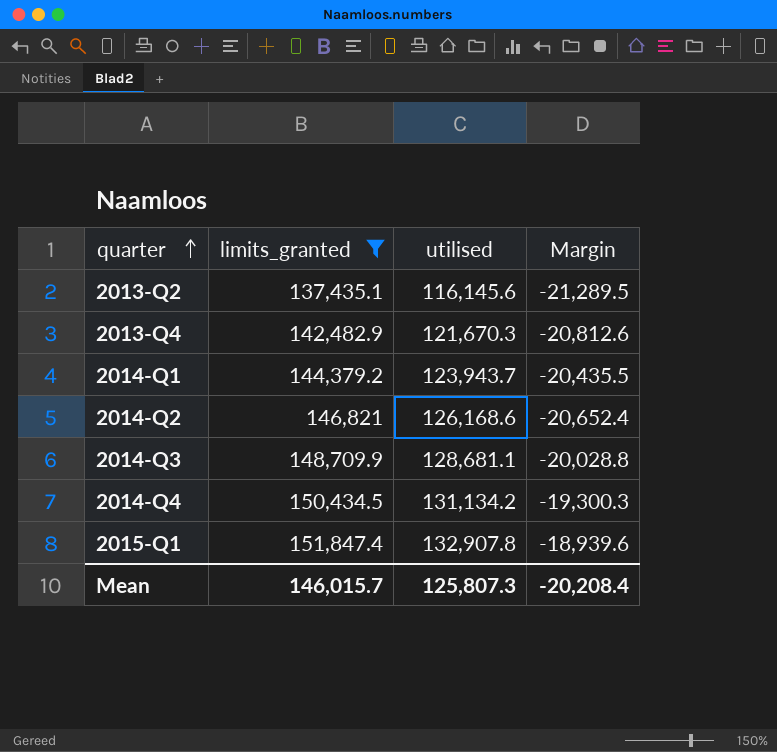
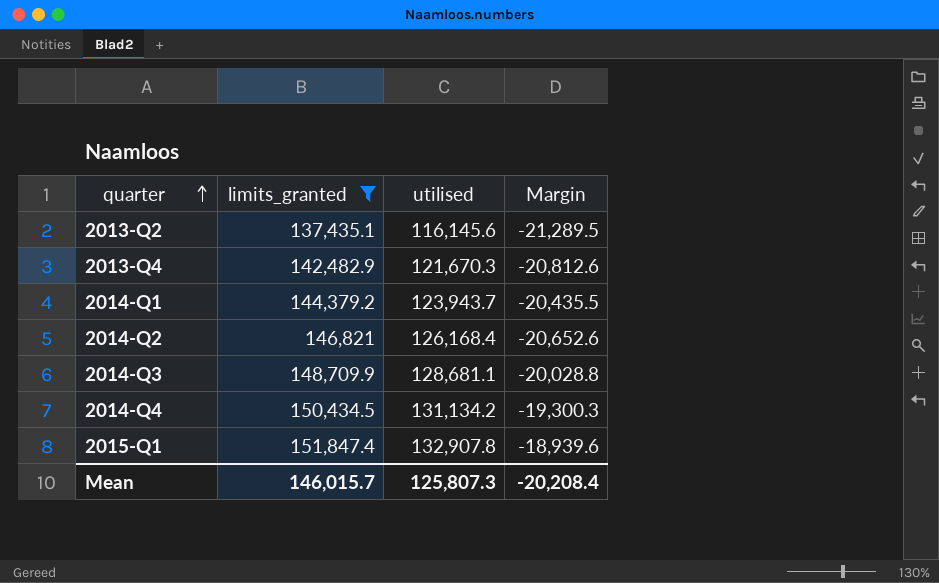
2014-Q2 | utilised: 126,168.6 -> 126,168.4
2014-Q2 | Margin: -20,652.4 -> -20,652.6

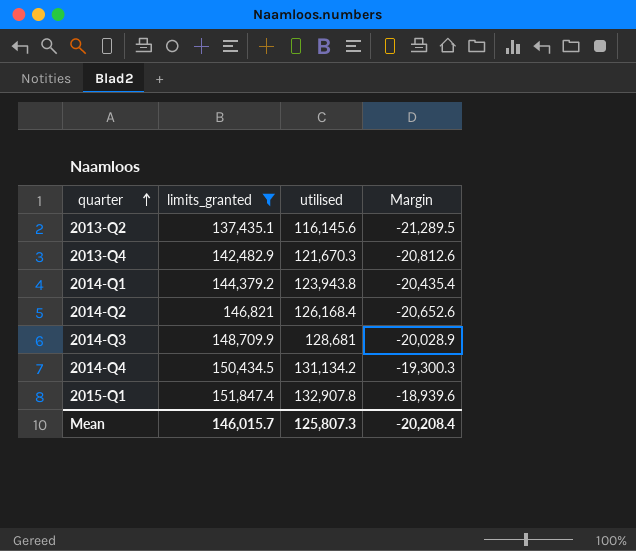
2014-Q1 | utilised: 123,943.7 -> 123,943.8
2014-Q1 | Margin: -20,435.5 -> -20,435.4
2014-Q3 | utilised: 128,681.1 -> 128,681
2014-Q3 | Margin: -20,028.8 -> -20,028.9

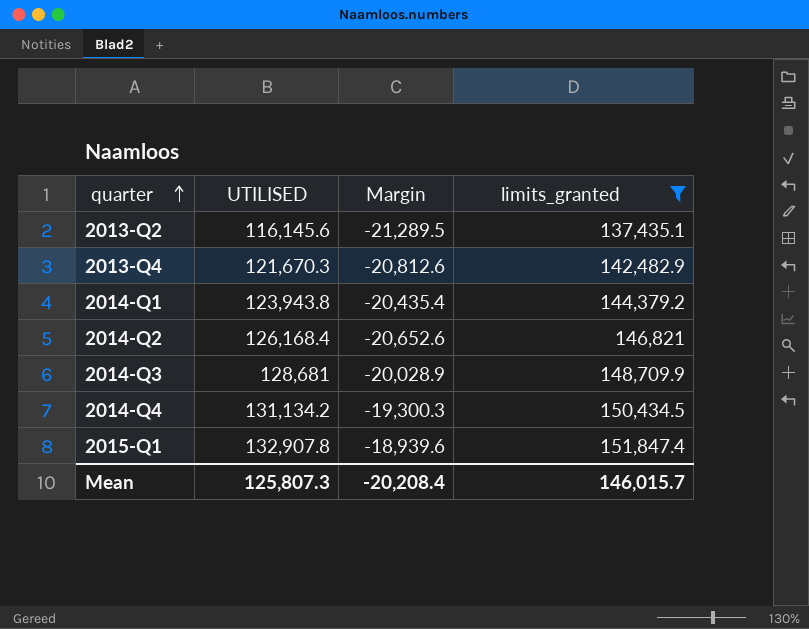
column name: utilised -> UTILISED
column limits_granted | position: 2 -> 4

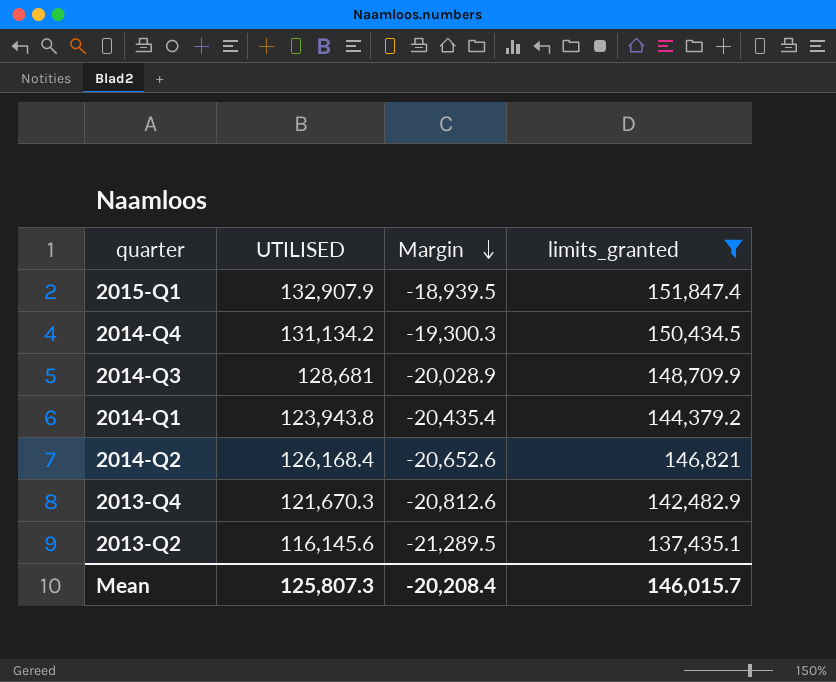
row order: quarter ascending -> Margin descending
2015-Q1 | UTILISED: 132,907.8 -> 132,907.9
2015-Q1 | Margin: -18,939.6 -> -18,939.5

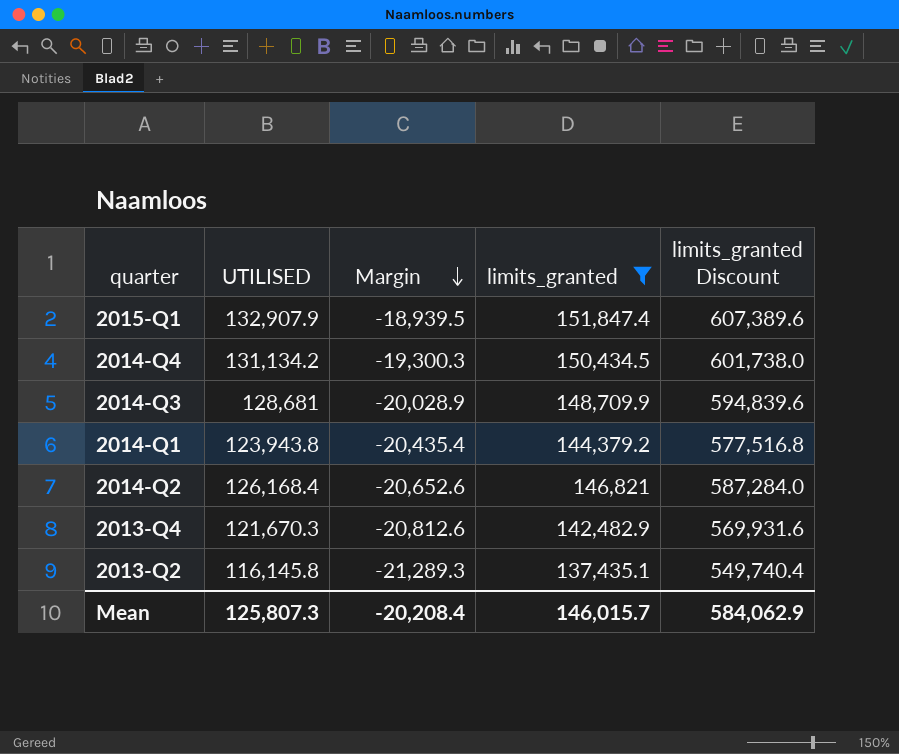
column limits_granted Discount | formula: none -> [limits_granted] * 4
2013-Q2 | UTILISED: 116,145.6 -> 116,145.8
2013-Q2 | Margin: -21,289.5 -> -21,289.3

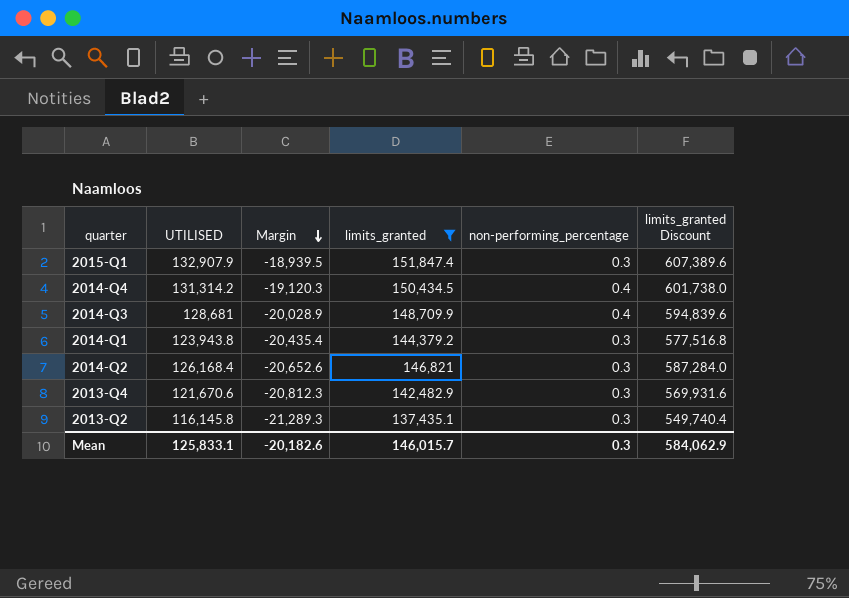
column non-performing_percentage | position: none -> 5
2014-Q4 | UTILISED: 131,134.2 -> 131,314.2
2014-Q4 | Margin: -19,300.3 -> -19,120.3
2013-Q4 | UTILISED: 121,670.3 -> 121,670.6
2013-Q4 | Margin: -20,812.6 -> -20,812.3
Mean | UTILISED: 125,807.3 -> 125,833.1
Mean | Margin: -20,208.4 -> -20,182.6

